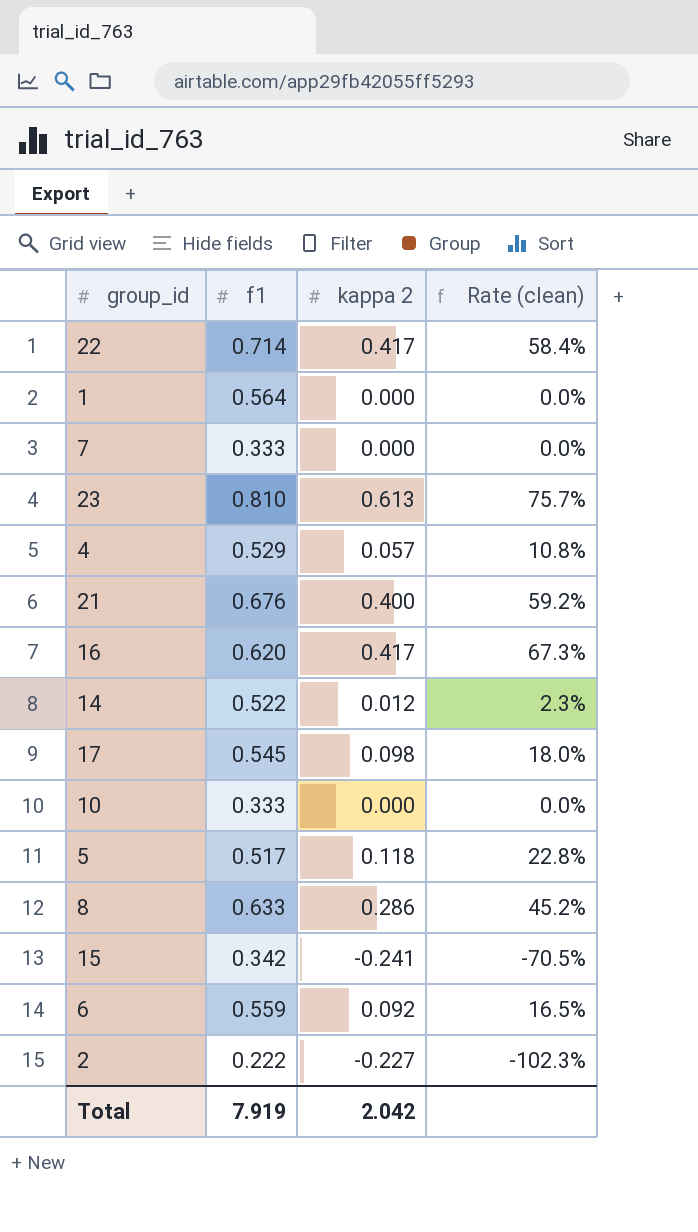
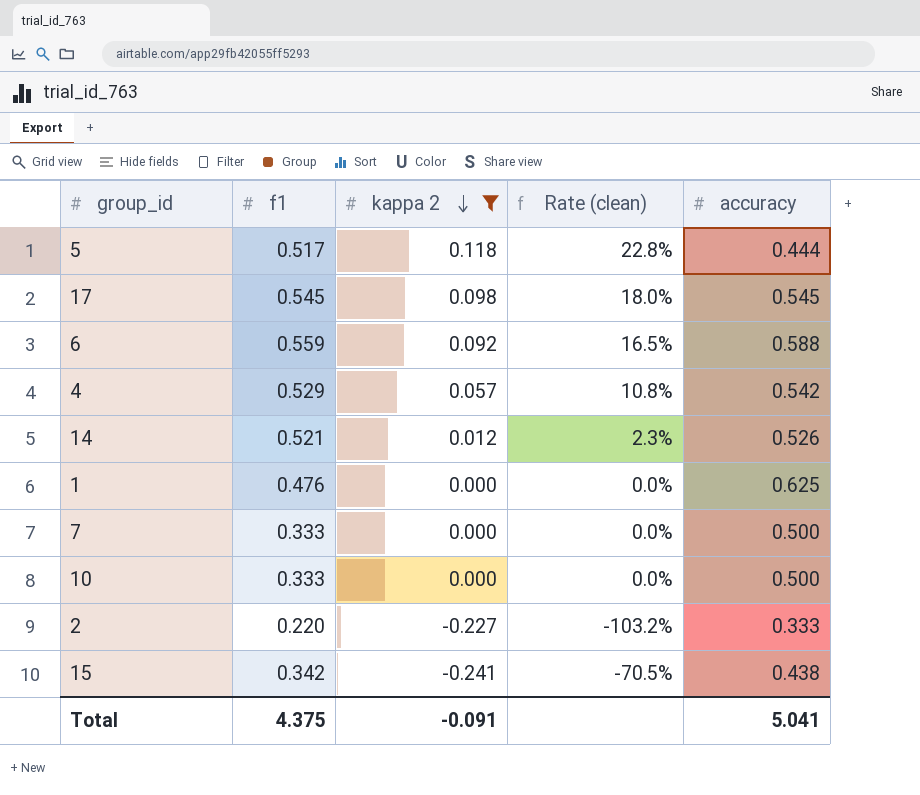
filter: none -> kappa 2 <= 0.118
row order: none -> kappa 2 descending
column accuracy | position: none -> 5
14 | f1: 0.522 -> 0.521
1 | f1: 0.564 -> 0.476
2 | f1: 0.222 -> 0.220
2 | Rate (clean): -102.3% -> -103.2%
Total | f1: 7.919 -> 4.375
Total | kappa 2: 2.042 -> -0.091

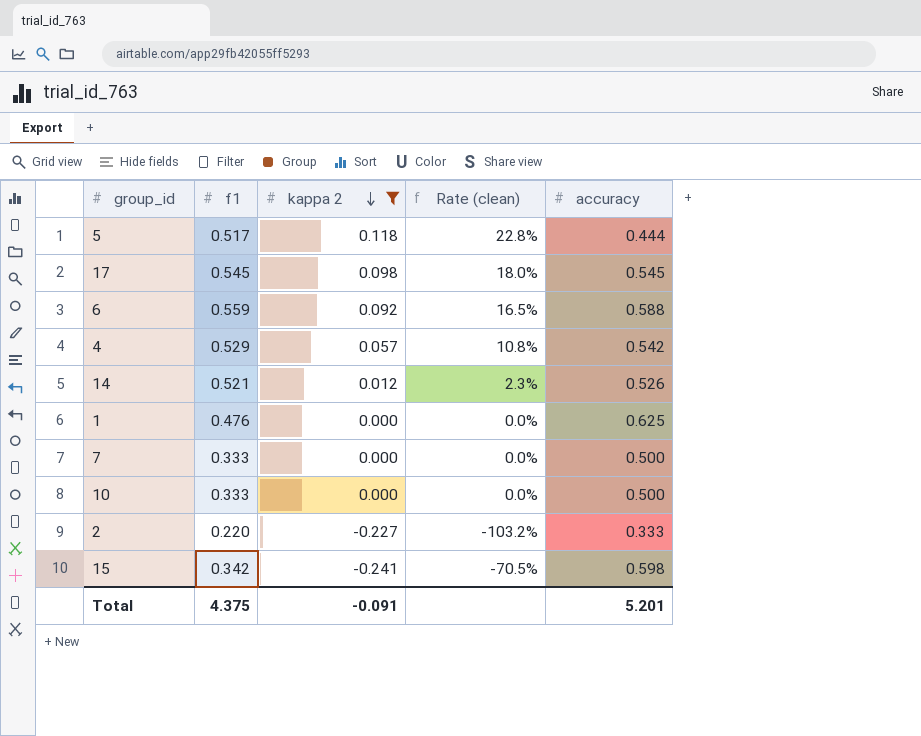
15 | accuracy: 0.438 -> 0.598
Total | accuracy: 5.041 -> 5.201

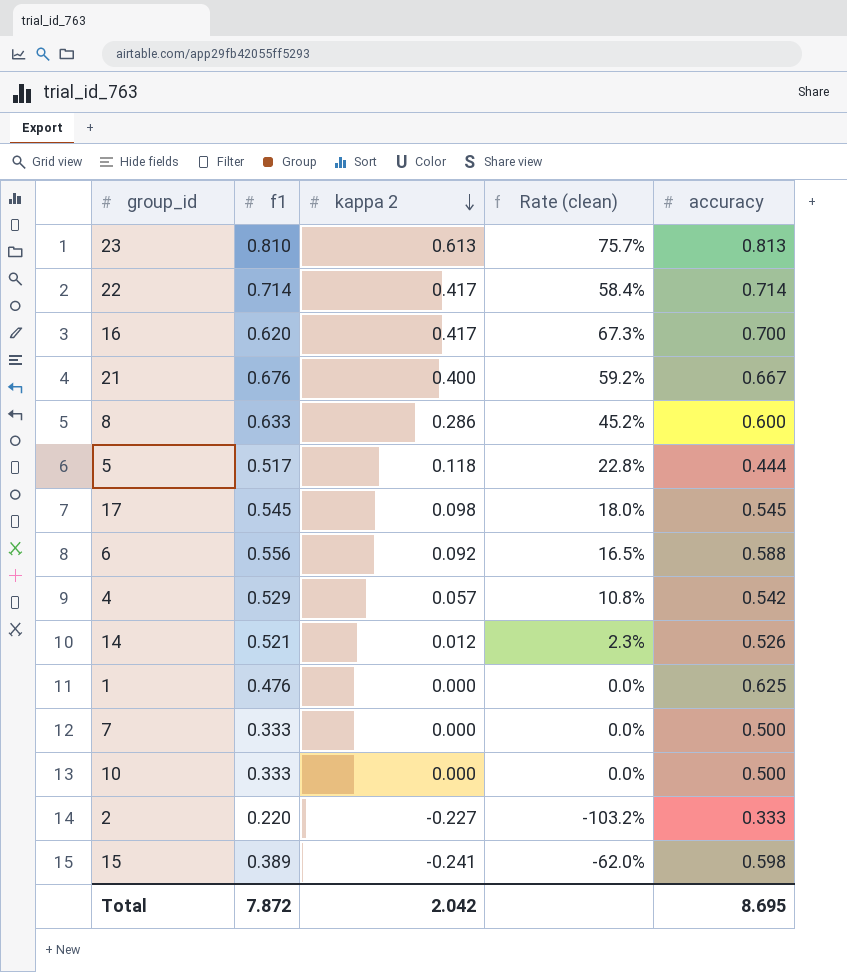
filter: kappa 2 <= 0.118 -> none
6 | f1: 0.559 -> 0.556
15 | f1: 0.342 -> 0.389
15 | Rate (clean): -70.5% -> -62.0%
Total | f1: 4.375 -> 7.872
Total | kappa 2: -0.091 -> 2.042
Total | accuracy: 5.201 -> 8.695

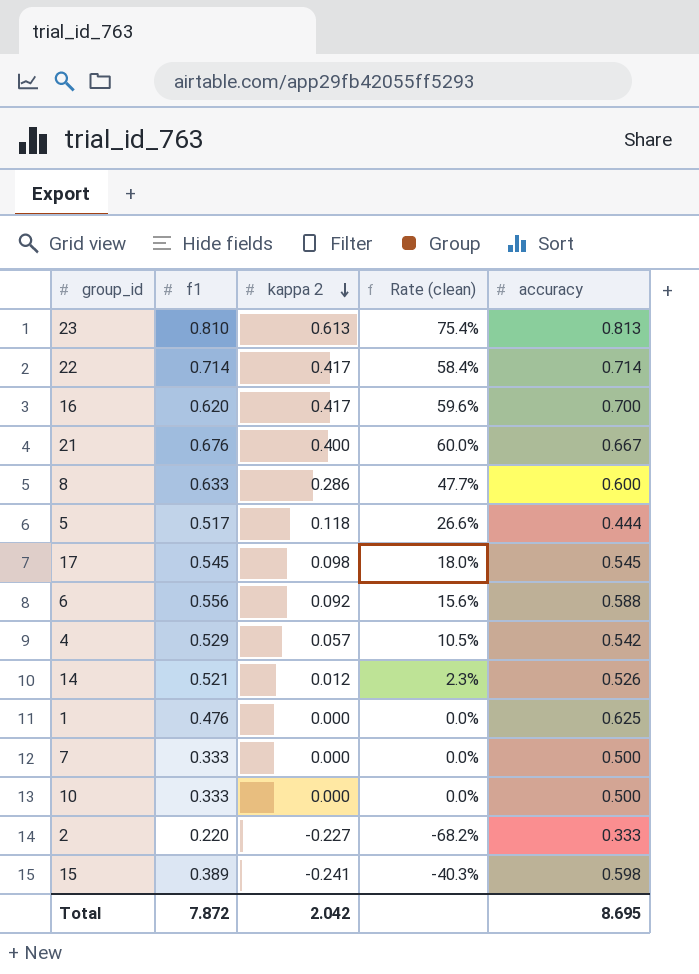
column Rate (clean) | formula: [kappa 2] / [f1] -> [kappa 2] / [accuracy]

